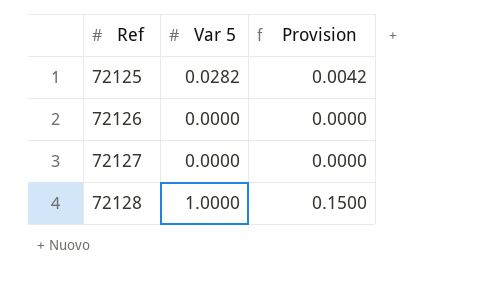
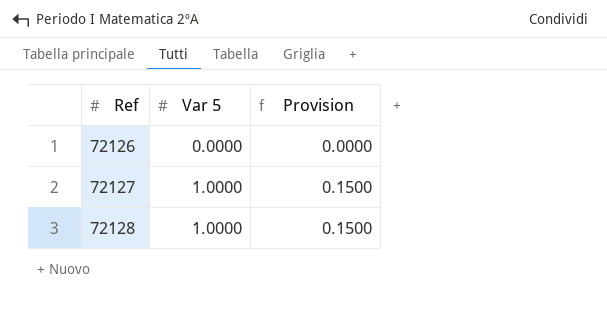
row 72125: 0.0282 | 0.0042 -> none
72127 | Var 5: 0.0000 -> 1.0000
72127 | Provision: 0.0000 -> 0.1500

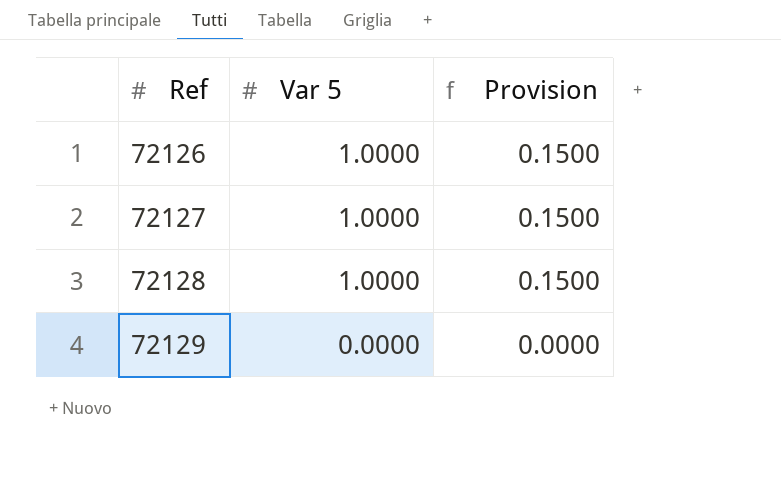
72126 | Var 5: 0.0000 -> 1.0000
72126 | Provision: 0.0000 -> 0.1500
row 72129: none -> 0.0000 | 0.0000

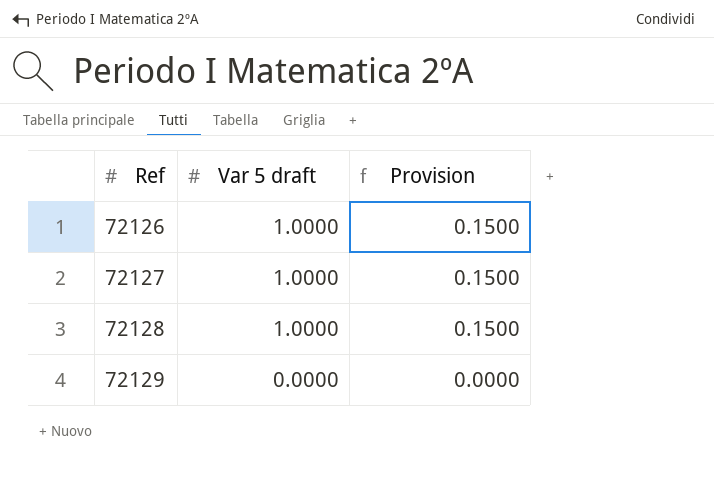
column name: Var 5 -> Var 5 draft

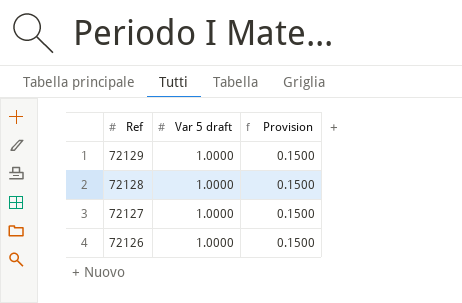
row order: Ref ascending -> Ref descending
72129 | Var 5 draft: 0.0000 -> 1.0000
72129 | Provision: 0.0000 -> 0.1500

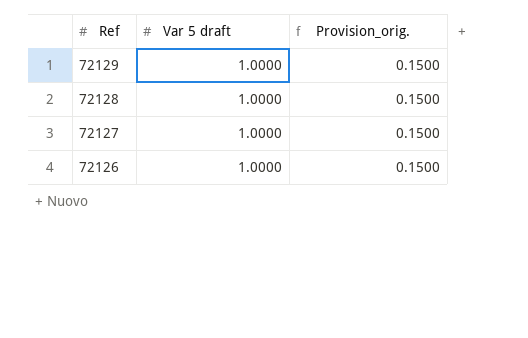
column name: Provision -> Provision_orig.

